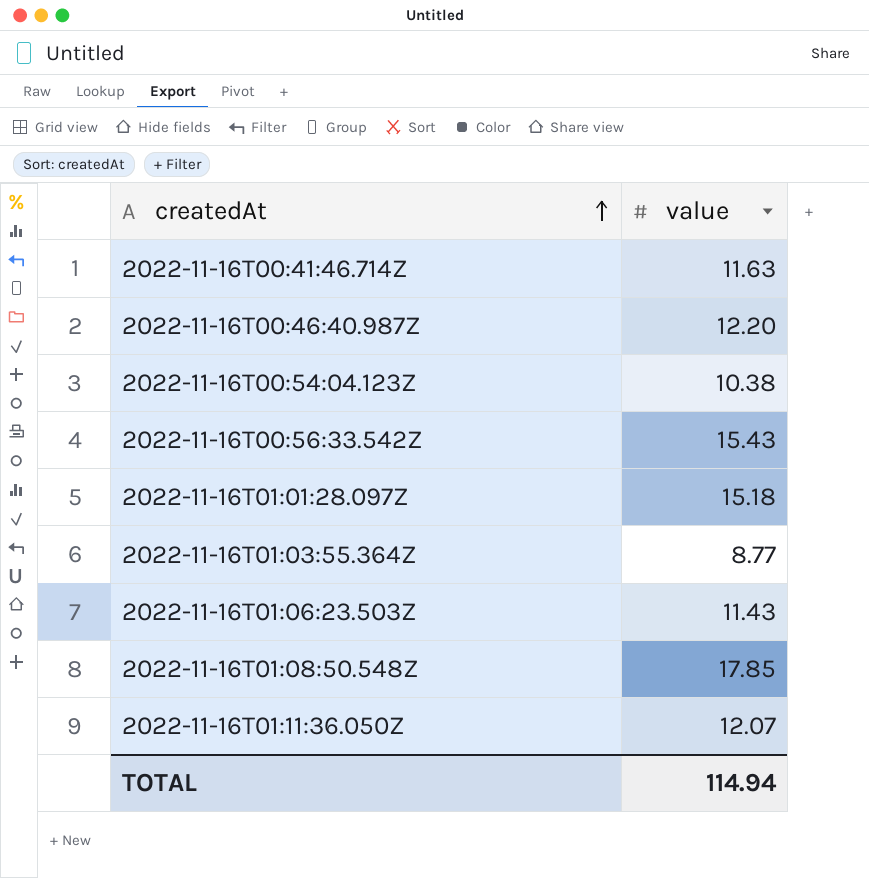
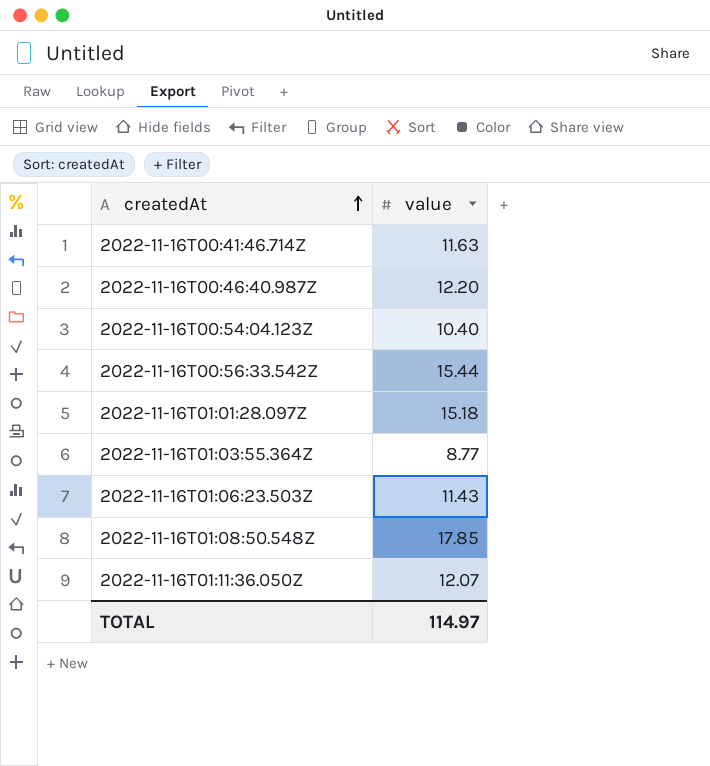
2022-11-16T00:54:04.123Z | value: 10.38 -> 10.40
2022-11-16T00:56:33.542Z | value: 15.43 -> 15.44
TOTAL | value: 114.94 -> 114.97

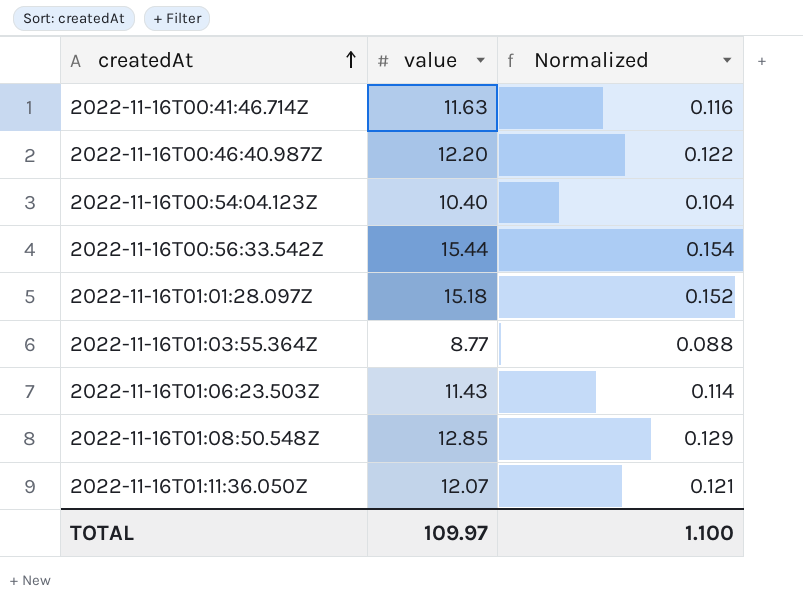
column Normalized | formula: none -> [value] * 0.01
2022-11-16T01:08:50.548Z | value: 17.85 -> 12.85
TOTAL | value: 114.97 -> 109.97

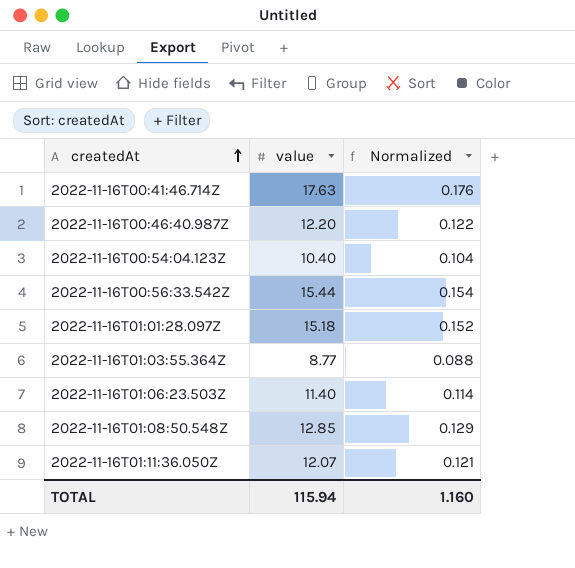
2022-11-16T00:41:46.714Z | value: 11.63 -> 17.63
2022-11-16T00:41:46.714Z | Normalized: 0.116 -> 0.176
2022-11-16T01:06:23.503Z | value: 11.43 -> 11.40
TOTAL | value: 109.97 -> 115.94
TOTAL | Normalized: 1.100 -> 1.160

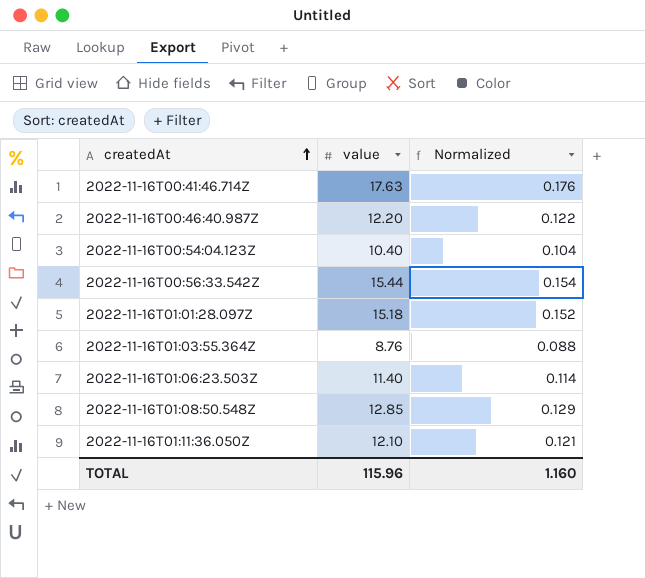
2022-11-16T01:03:55.364Z | value: 8.77 -> 8.76
2022-11-16T01:11:36.050Z | value: 12.07 -> 12.10
TOTAL | value: 115.94 -> 115.96

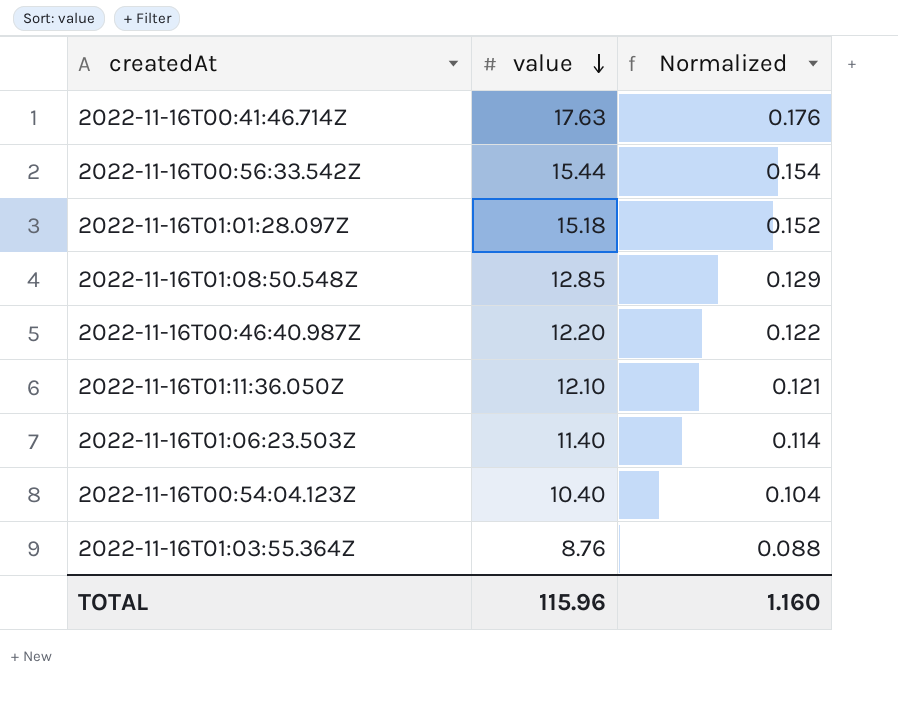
row order: createdAt ascending -> value descending

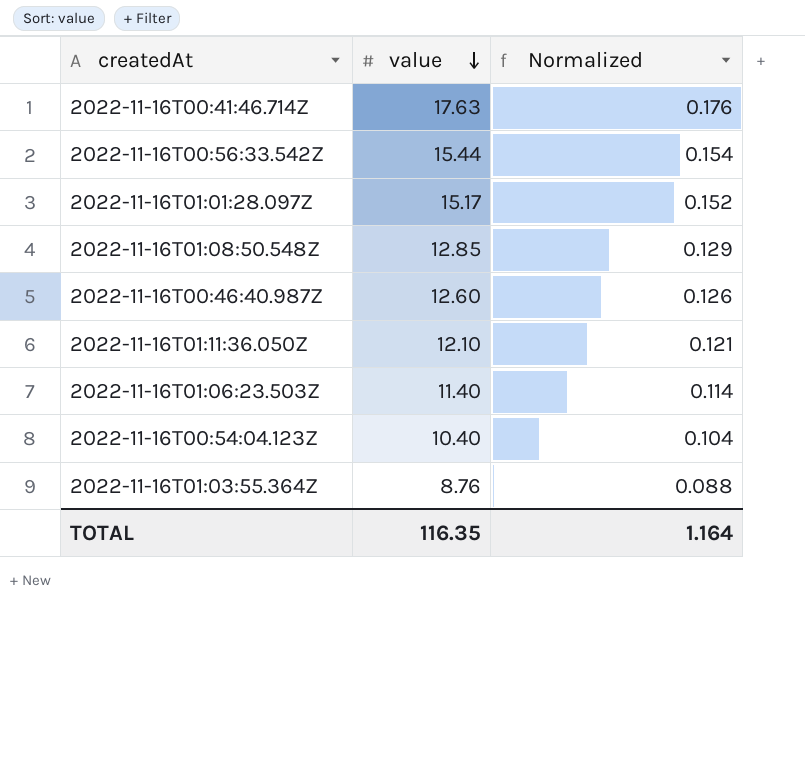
2022-11-16T01:01:28.097Z | value: 15.18 -> 15.17
2022-11-16T00:46:40.987Z | value: 12.20 -> 12.60
2022-11-16T00:46:40.987Z | Normalized: 0.122 -> 0.126
TOTAL | value: 115.96 -> 116.35
TOTAL | Normalized: 1.160 -> 1.164

